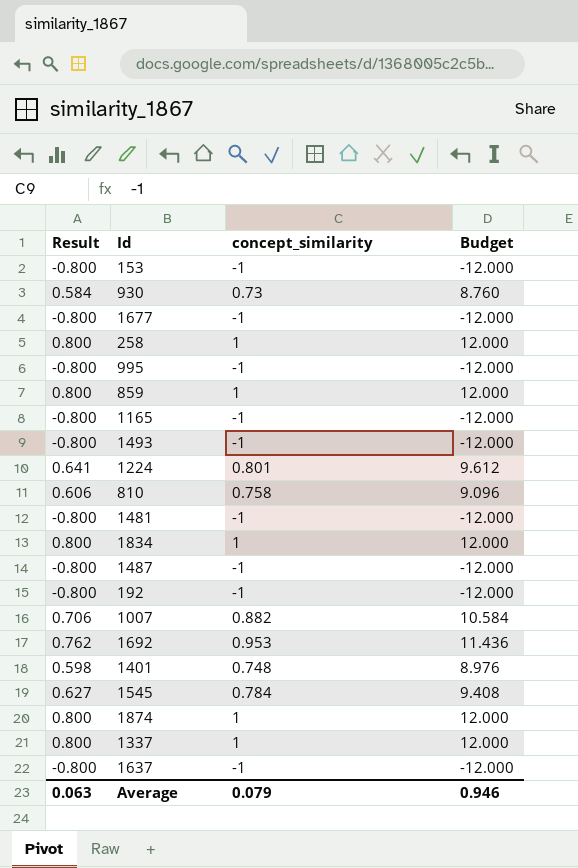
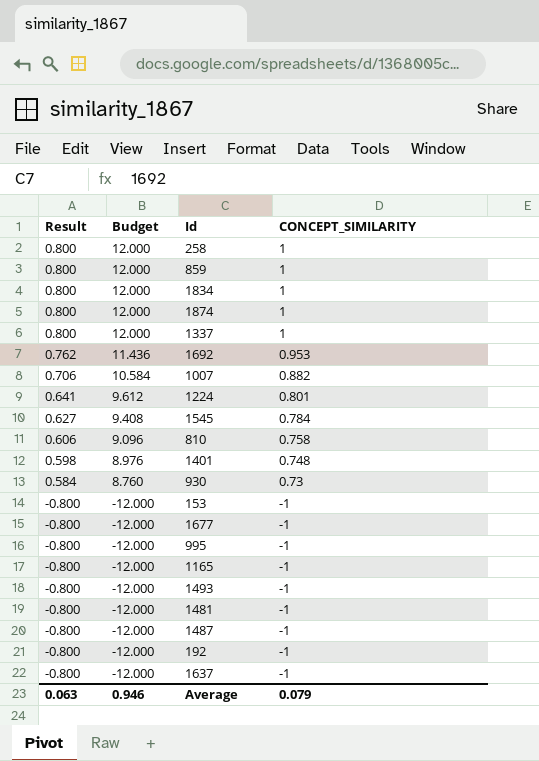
row order: none -> Result descending
column Budget | position: 4 -> 2
column name: concept_similarity -> CONCEPT_SIMILARITY

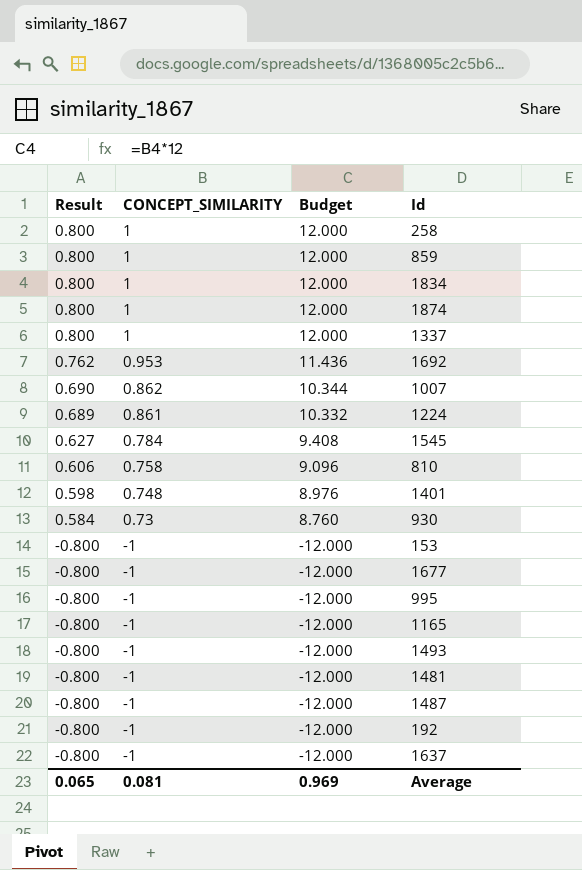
column CONCEPT_SIMILARITY | position: 4 -> 2
1007 | Result: 0.706 -> 0.690
1007 | CONCEPT_SIMILARITY: 0.882 -> 0.862
1007 | Budget: 10.584 -> 10.344
1224 | Result: 0.641 -> 0.689
1224 | CONCEPT_SIMILARITY: 0.801 -> 0.861
1224 | Budget: 9.612 -> 10.332
Average | Result: 0.063 -> 0.065
Average | CONCEPT_SIMILARITY: 0.079 -> 0.081
Average | Budget: 0.946 -> 0.969

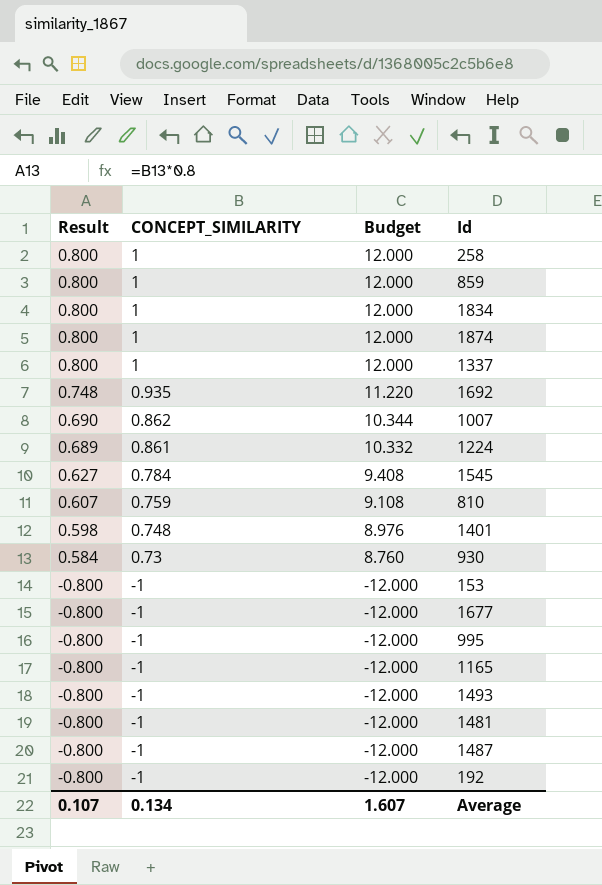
row 1637: -0.800 | -1 | -12.000 -> none
1692 | Result: 0.762 -> 0.748
1692 | CONCEPT_SIMILARITY: 0.953 -> 0.935
1692 | Budget: 11.436 -> 11.220
810 | Result: 0.606 -> 0.607
810 | CONCEPT_SIMILARITY: 0.758 -> 0.759
810 | Budget: 9.096 -> 9.108
Average | Result: 0.065 -> 0.107
Average | CONCEPT_SIMILARITY: 0.081 -> 0.134
Average | Budget: 0.969 -> 1.607

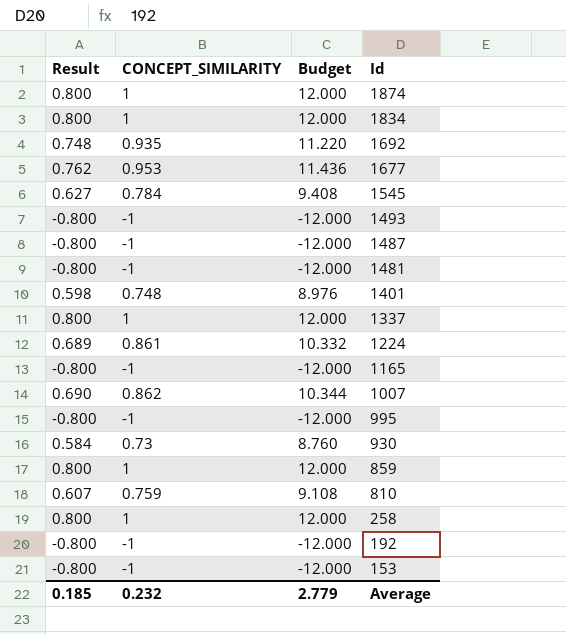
row order: Result descending -> Id descending
1677 | Result: -0.800 -> 0.762
1677 | CONCEPT_SIMILARITY: -1 -> 0.953
1677 | Budget: -12.000 -> 11.436
Average | Result: 0.107 -> 0.185
Average | CONCEPT_SIMILARITY: 0.134 -> 0.232
Average | Budget: 1.607 -> 2.779

